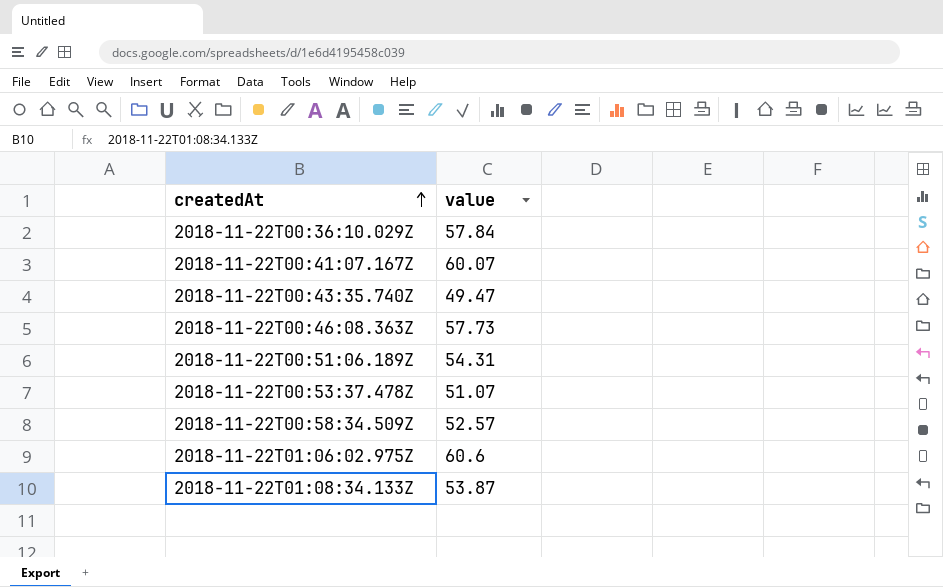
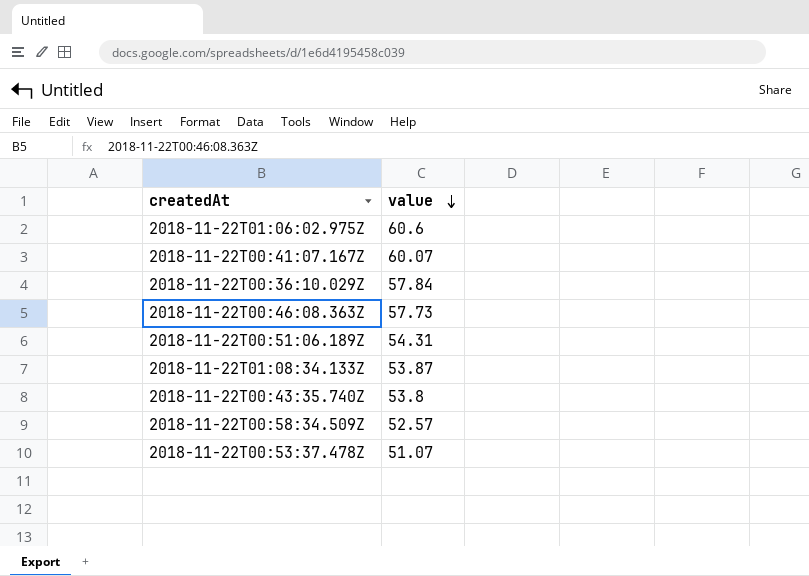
row order: createdAt ascending -> value descending
2018-11-22T00:43:35.740Z | value: 49.47 -> 53.8

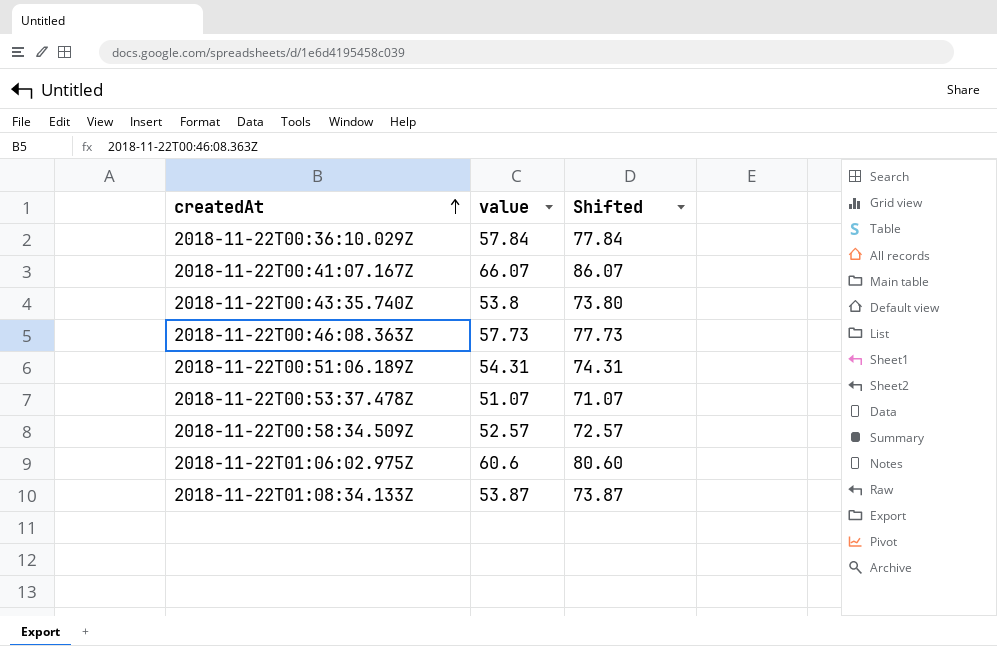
row order: value descending -> createdAt ascending
column Shifted | formula: none -> [value] + 20
2018-11-22T00:41:07.167Z | value: 60.07 -> 66.07

